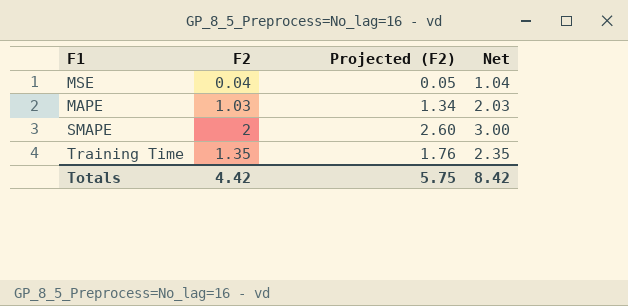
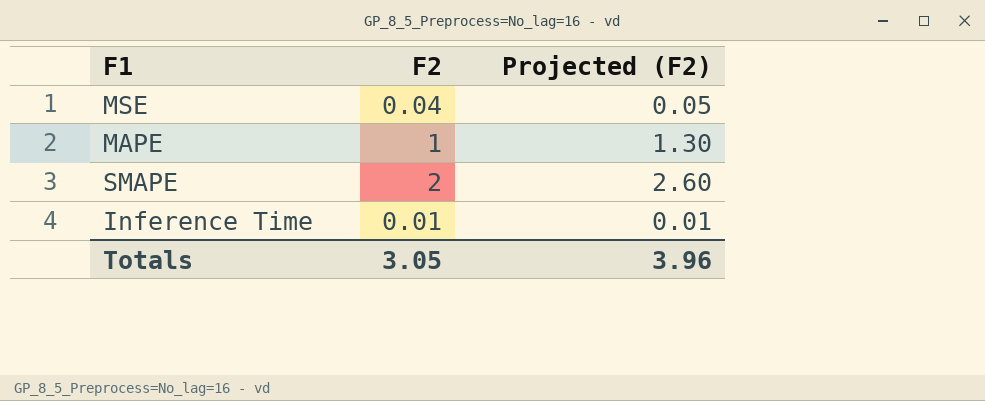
column Net | formula: [F2] + 1 -> none
row Training Time: 1.35 | 1.76 | 2.35 -> none
MAPE | F2: 1.03 -> 1
MAPE | Projected (F2): 1.34 -> 1.30
row Inference Time: none -> 0.01 | 0.01
Totals | F2: 4.42 -> 3.05
Totals | Projected (F2): 5.75 -> 3.96

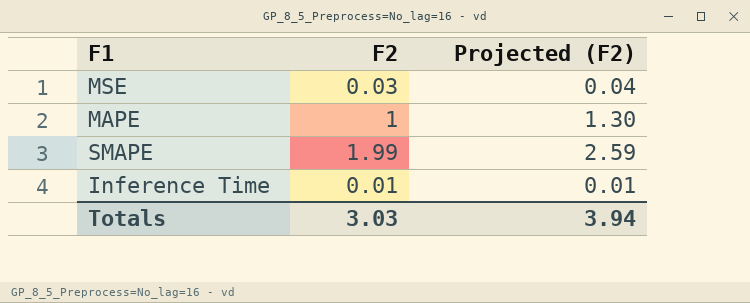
MSE | F2: 0.04 -> 0.03
MSE | Projected (F2): 0.05 -> 0.04
SMAPE | F2: 2 -> 1.99
SMAPE | Projected (F2): 2.60 -> 2.59
Totals | F2: 3.05 -> 3.03
Totals | Projected (F2): 3.96 -> 3.94

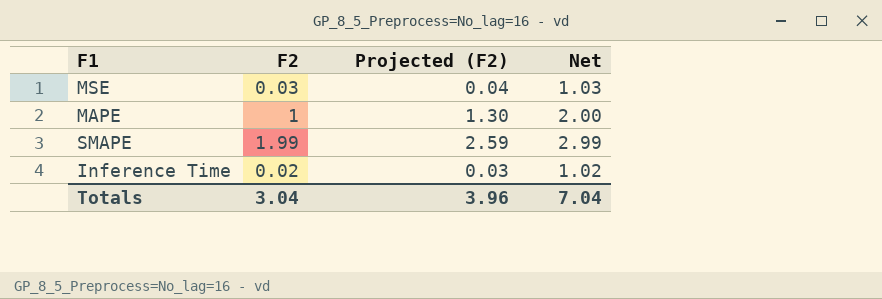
column Net | formula: none -> [F2] + 1
Inference Time | F2: 0.01 -> 0.02
Inference Time | Projected (F2): 0.01 -> 0.03
Totals | F2: 3.03 -> 3.04
Totals | Projected (F2): 3.94 -> 3.96

